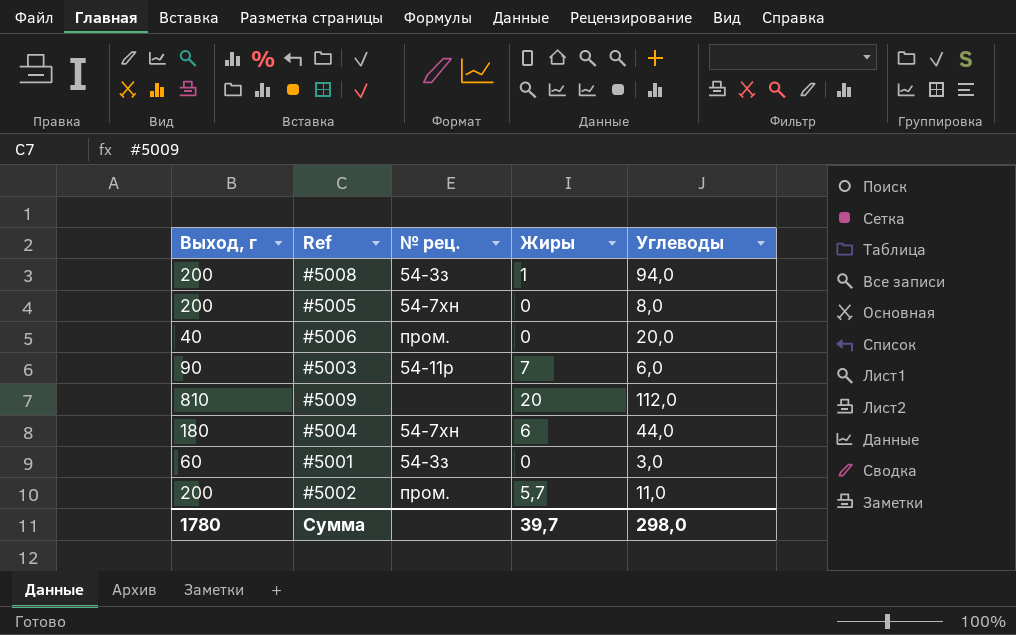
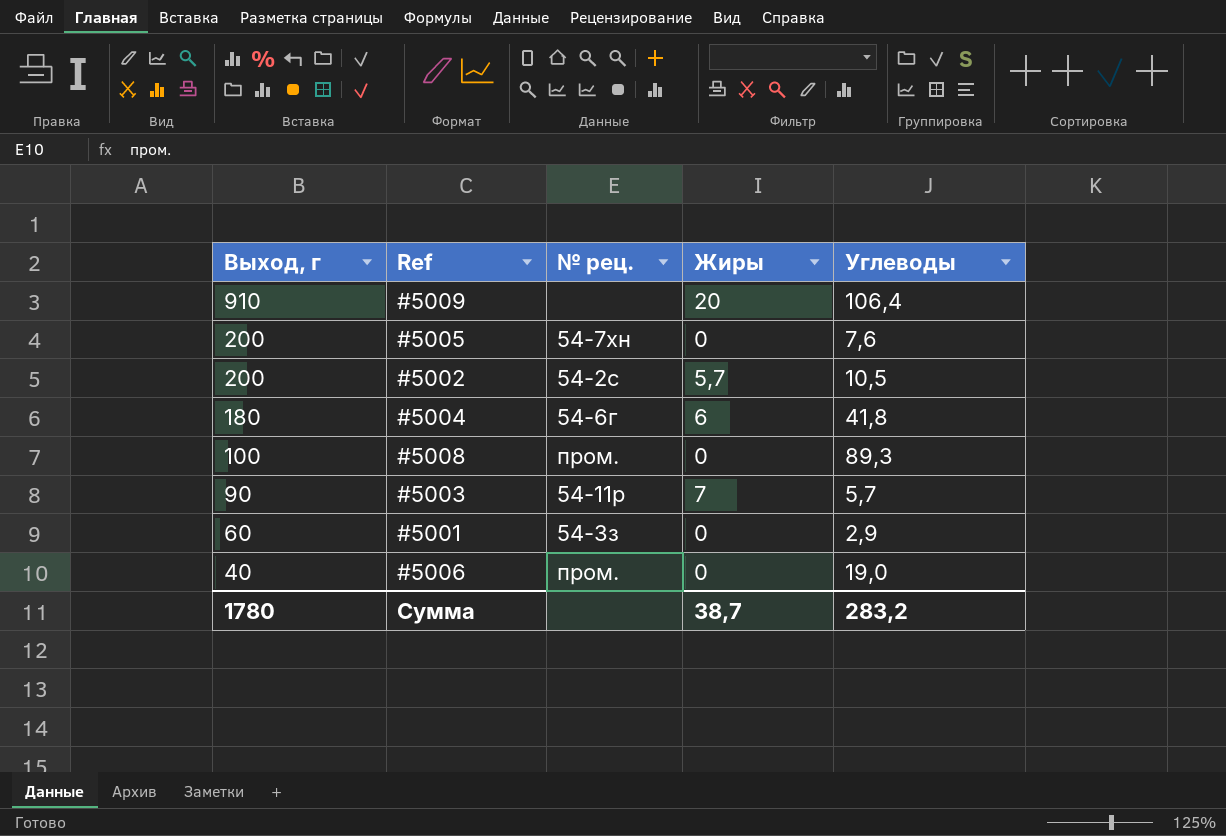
row order: none -> Выход, г descending
#5009 | Выход, г: 810 -> 910
#5009 | Углеводы: 112,0 -> 106,4
#5005 | Углеводы: 8,0 -> 7,6
#5002 | № рец.: пром. -> 54-2с
#5002 | Углеводы: 11,0 -> 10,5
#5004 | № рец.: 54-7хн -> 54-6г
#5004 | Углеводы: 44,0 -> 41,8
#5008 | Выход, г: 200 -> 100
#5008 | № рец.: 54-3з -> пром.
#5008 | Жиры: 1 -> 0
#5008 | Углеводы: 94,0 -> 89,3
#5003 | Углеводы: 6,0 -> 5,7
#5001 | Углеводы: 3,0 -> 2,9
#5006 | Углеводы: 20,0 -> 19,0
Сумма | Жиры: 39,7 -> 38,7
Сумма | Углеводы: 298,0 -> 283,2

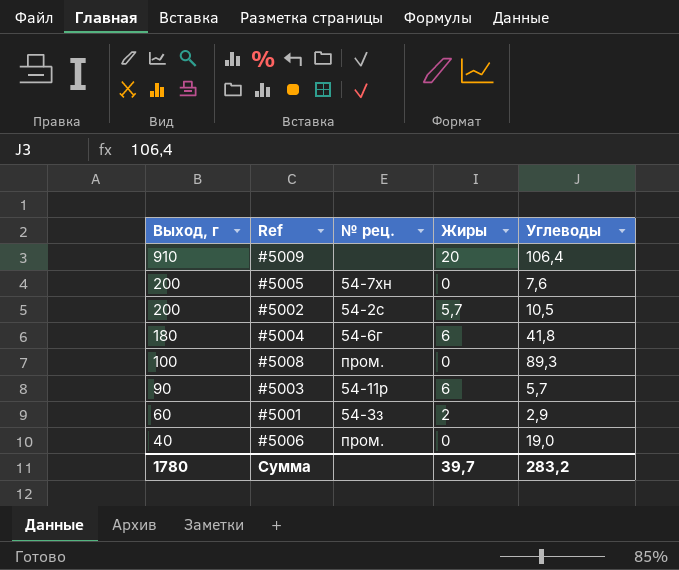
#5003 | Жиры: 7 -> 6
#5001 | Жиры: 0 -> 2
Сумма | Жиры: 38,7 -> 39,7

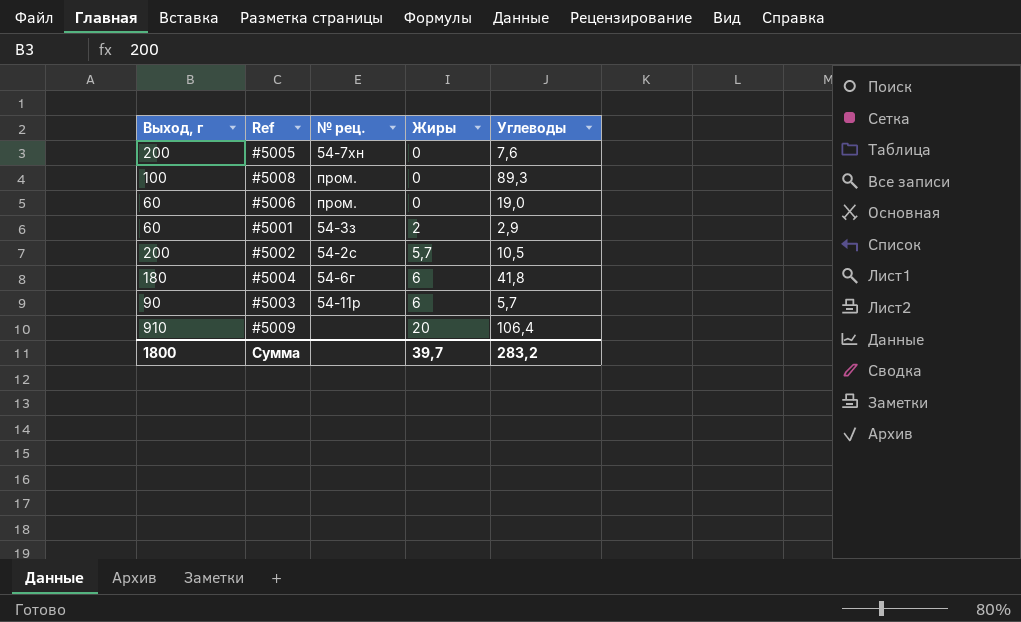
row order: Выход, г descending -> Жиры ascending
#5006 | Выход, г: 40 -> 60
Сумма | Выход, г: 1780 -> 1800

